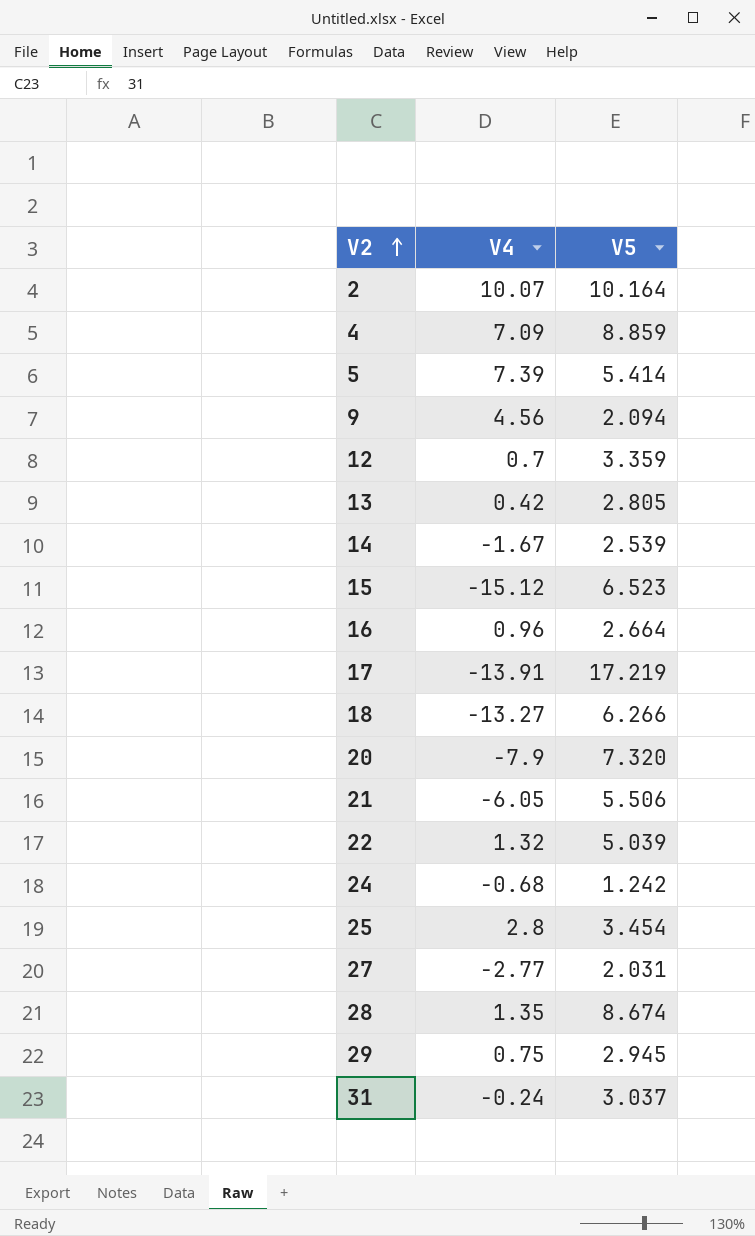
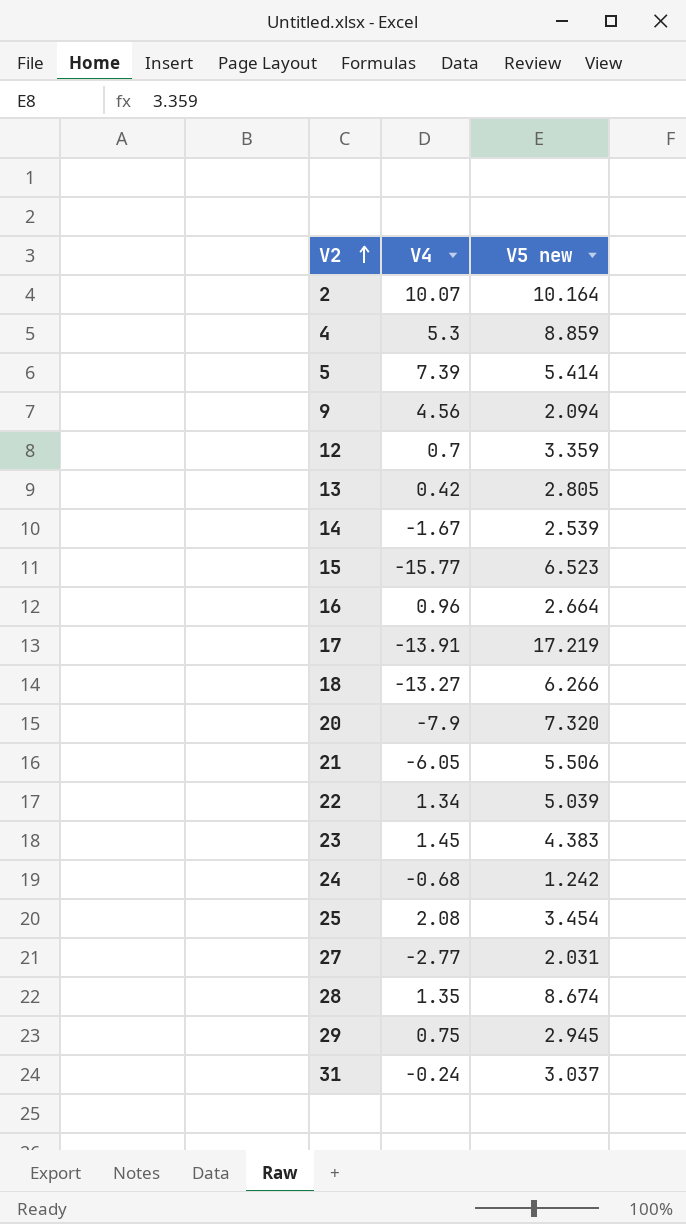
column name: V5 -> V5 new
4 | V4: 7.09 -> 5.3
15 | V4: -15.12 -> -15.77
22 | V4: 1.32 -> 1.34
row 23: none -> 1.45 | 4.383
25 | V4: 2.8 -> 2.08

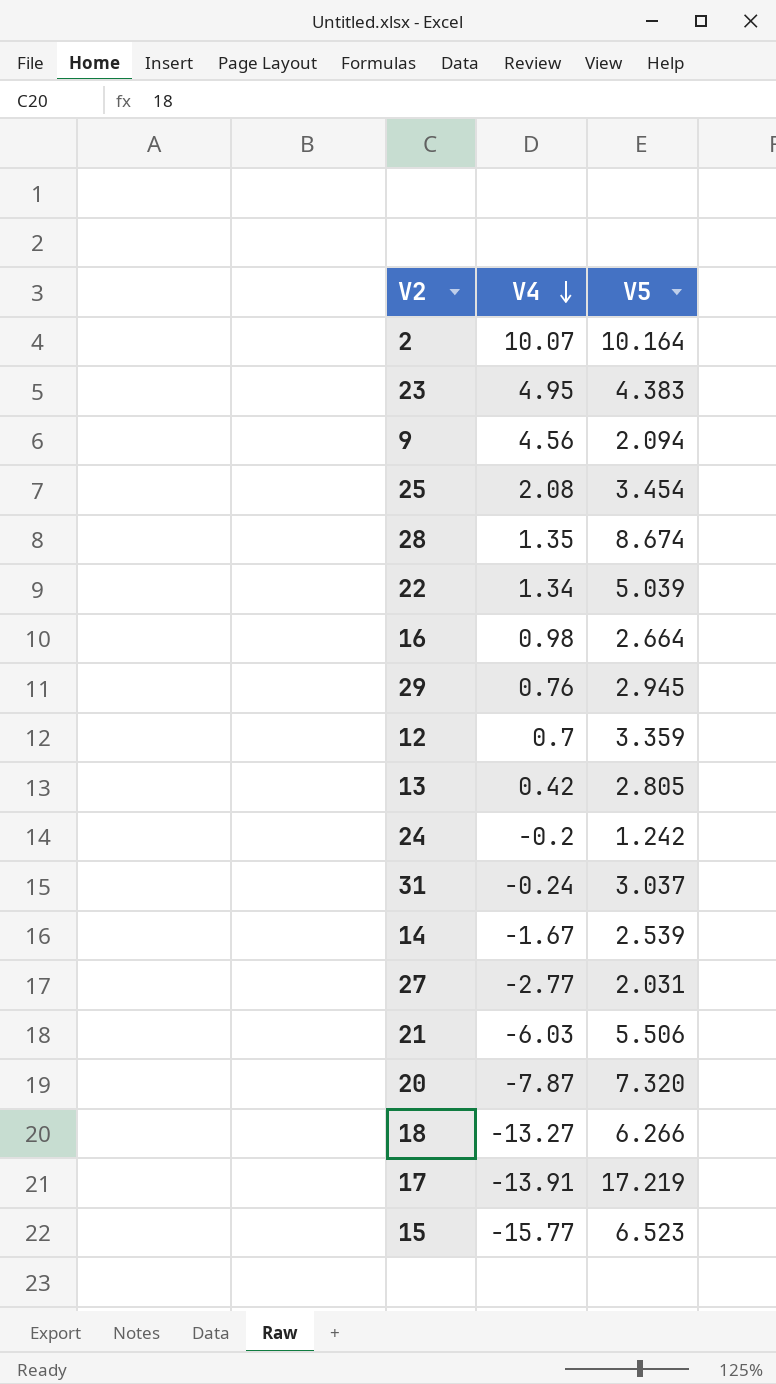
row order: V2 ascending -> V4 descending
column name: V5 new -> V5
row 4: 5.3 | 8.859 -> none
row 5: 7.39 | 5.414 -> none
23 | V4: 1.45 -> 4.95
16 | V4: 0.96 -> 0.98
29 | V4: 0.75 -> 0.76
24 | V4: -0.68 -> -0.2
21 | V4: -6.05 -> -6.03
20 | V4: -7.9 -> -7.87

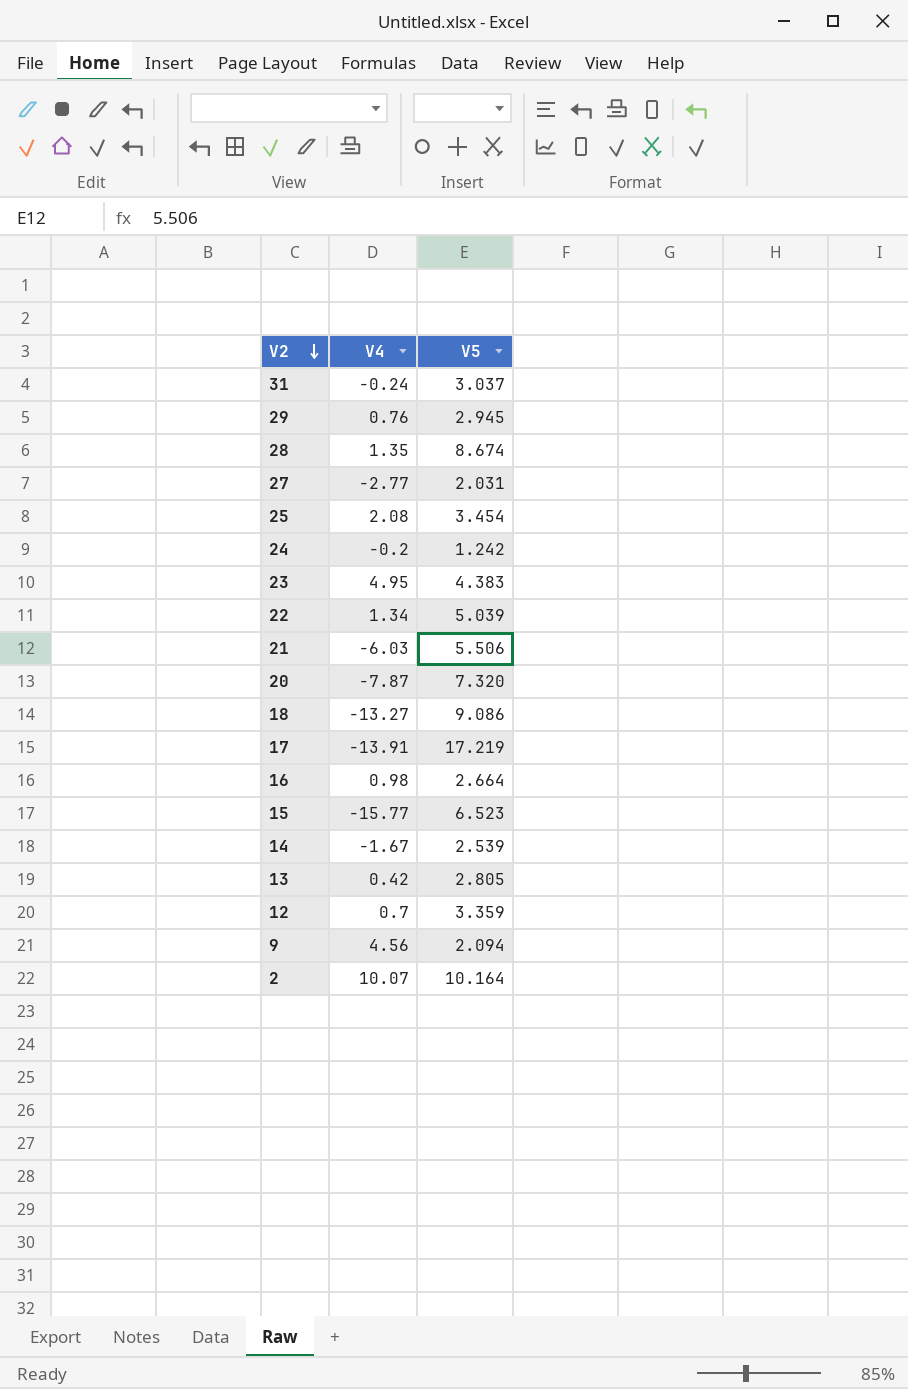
row order: V4 descending -> V2 descending
18 | V5: 6.266 -> 9.086

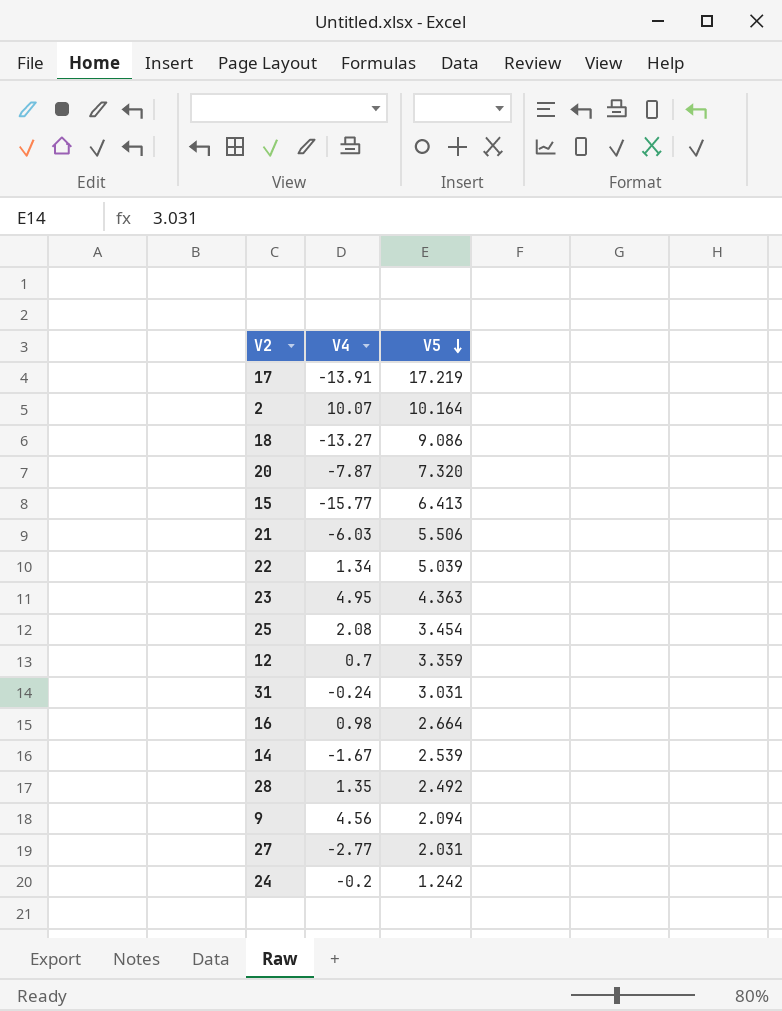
row order: V2 descending -> V5 descending
row 29: 0.76 | 2.945 -> none
row 13: 0.42 | 2.805 -> none
15 | V5: 6.523 -> 6.413
23 | V5: 4.383 -> 4.363
31 | V5: 3.037 -> 3.031
28 | V5: 8.674 -> 2.492

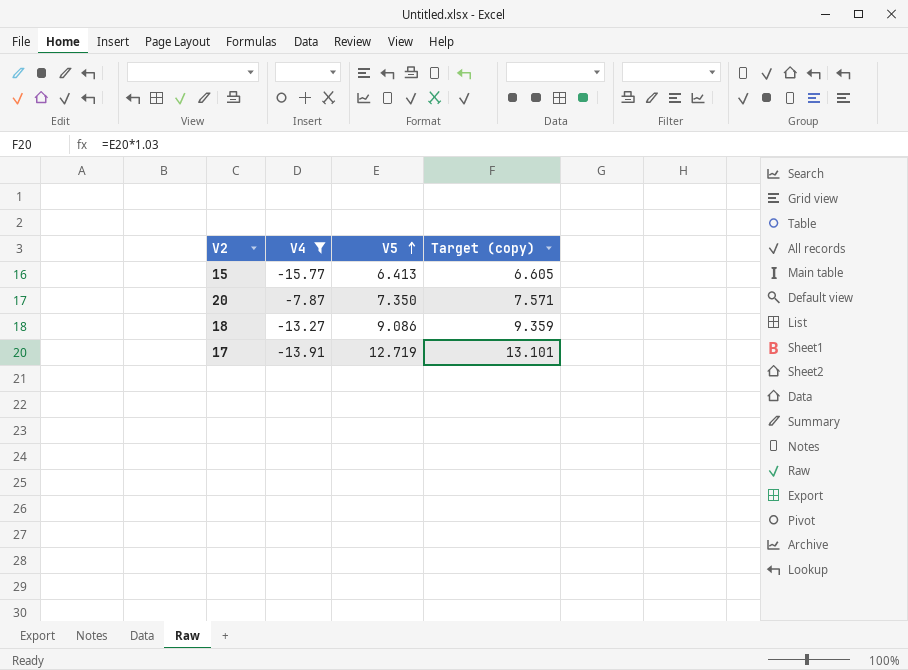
filter: none -> V4 <= -7.87
row order: V5 descending -> V5 ascending
column Target (copy) | formula: none -> [V5] * 1.03
20 | V5: 7.320 -> 7.350
17 | V5: 17.219 -> 12.719

